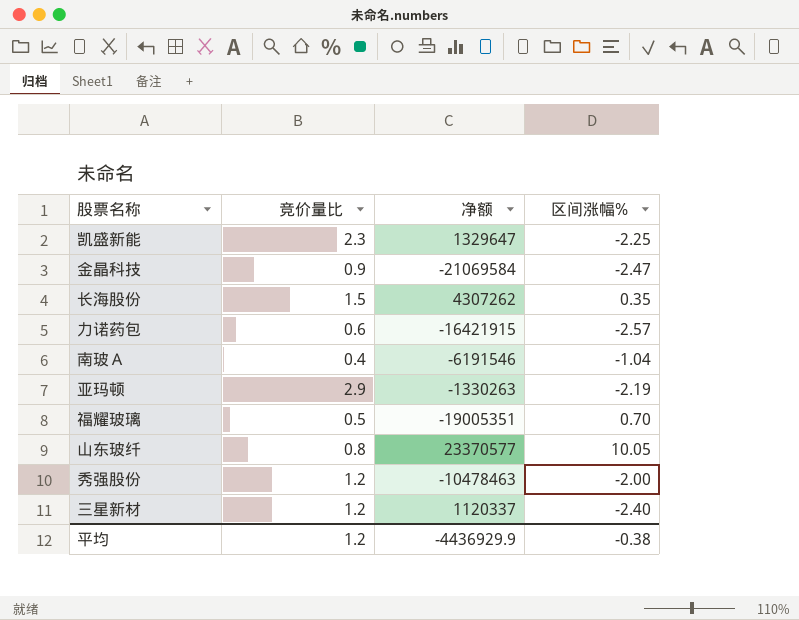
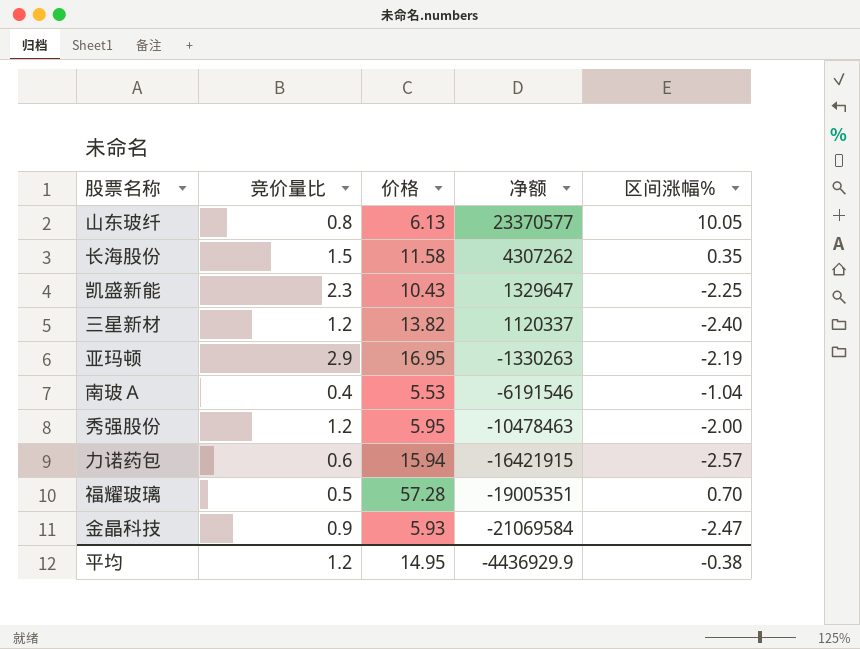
row order: none -> 净额 descending
column 价格 | position: none -> 3

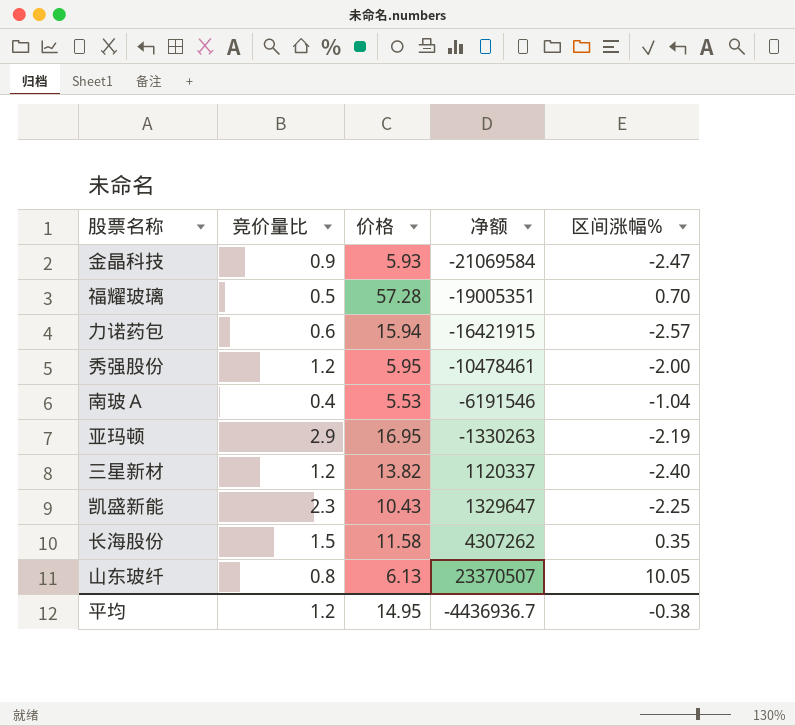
row order: 净额 descending -> 净额 ascending
秀强股份 | 净额: -10478463 -> -10478461
山东玻纤 | 净额: 23370577 -> 23370507
平均 | 净额: -4436929.9 -> -4436936.7

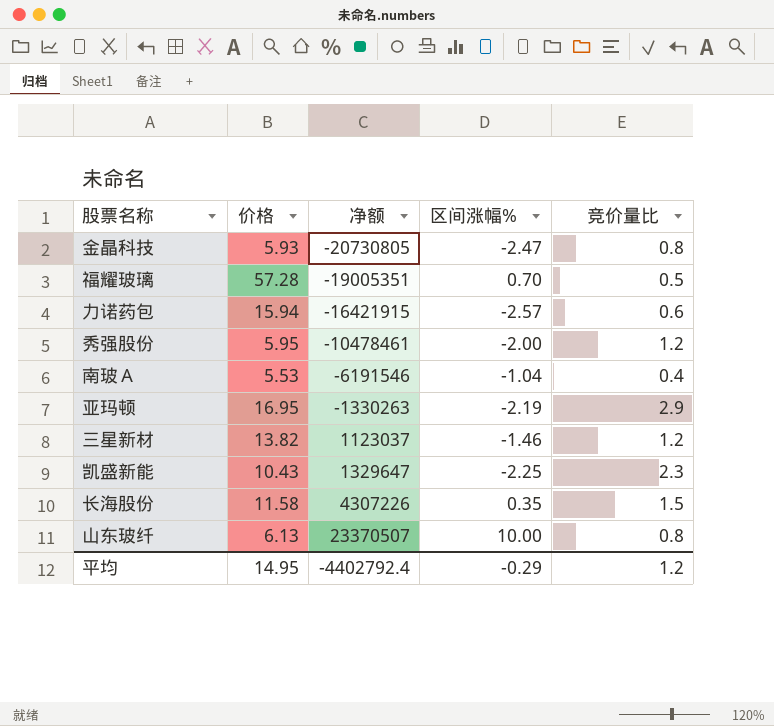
column 竞价量比 | position: 2 -> 5
金晶科技 | 净额: -21069584 -> -20730805
金晶科技 | 竞价量比: 0.9 -> 0.8
三星新材 | 净额: 1120337 -> 1123037
三星新材 | 区间涨幅%: -2.40 -> -1.46
长海股份 | 净额: 4307262 -> 4307226
山东玻纤 | 区间涨幅%: 10.05 -> 10.00
平均 | 净额: -4436936.7 -> -4402792.4
平均 | 区间涨幅%: -0.38 -> -0.29

